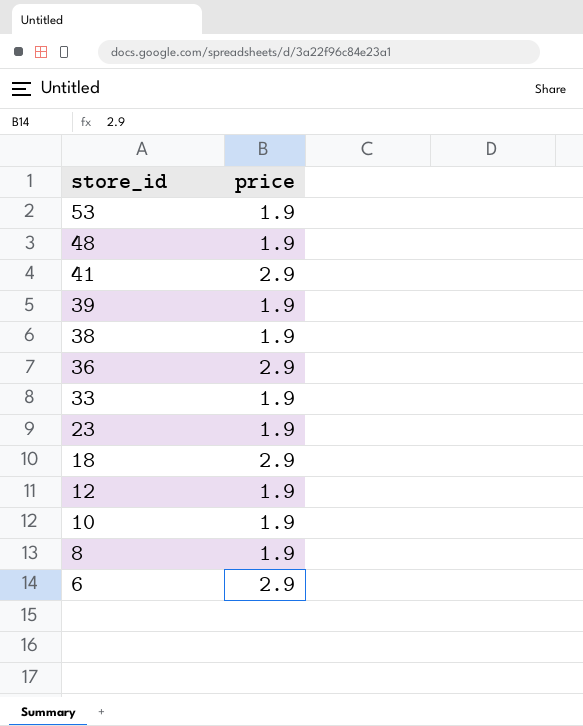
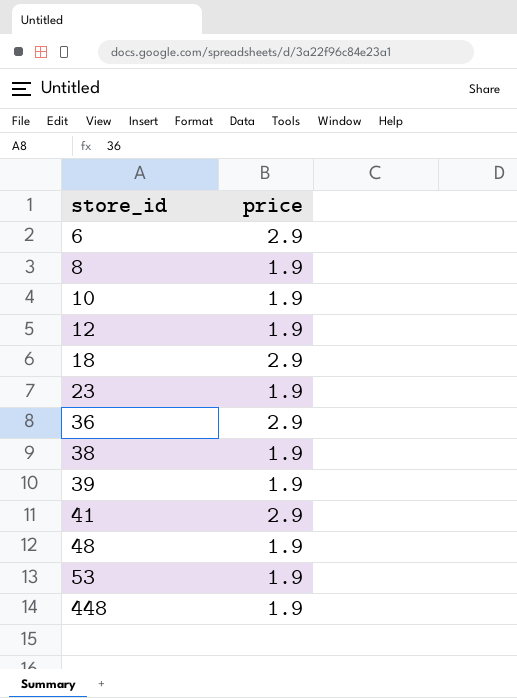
row order: store_id descending -> store_id ascending
row 33: 1.9 -> none
row 448: none -> 1.9

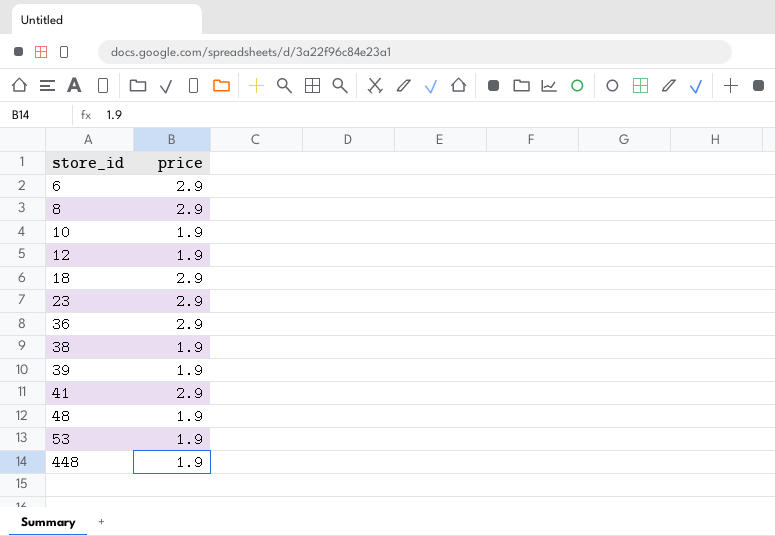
8 | price: 1.9 -> 2.9
23 | price: 1.9 -> 2.9

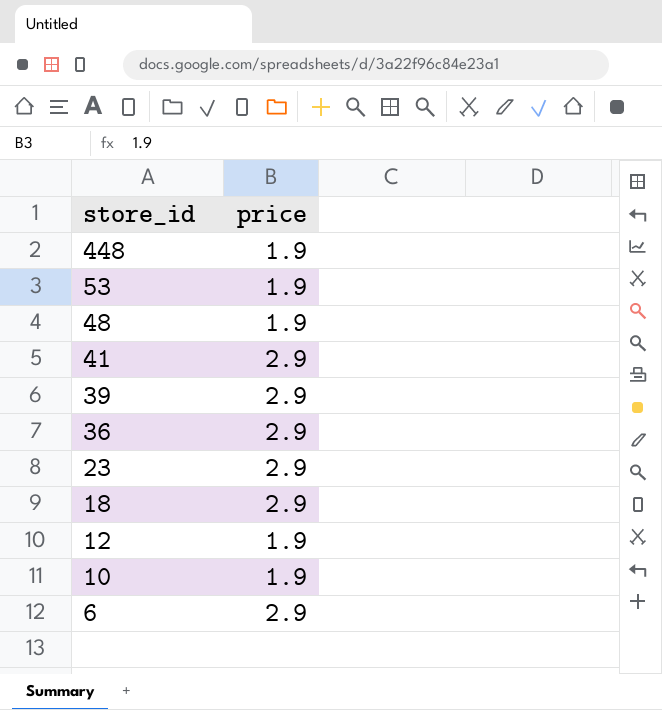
row order: store_id ascending -> store_id descending
row 8: 2.9 -> none
row 38: 1.9 -> none
39 | price: 1.9 -> 2.9

